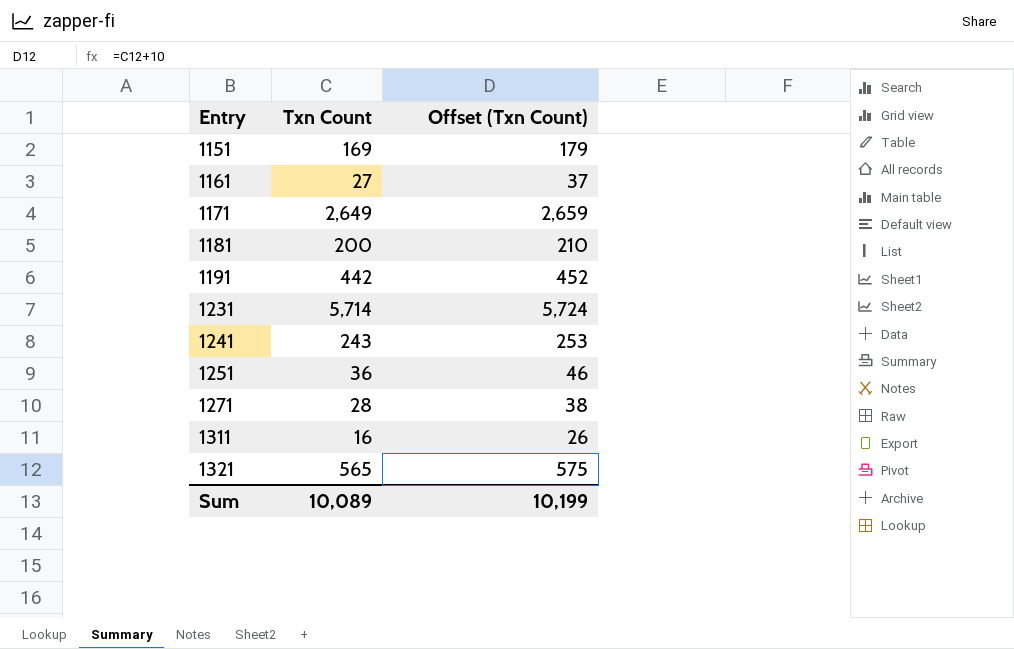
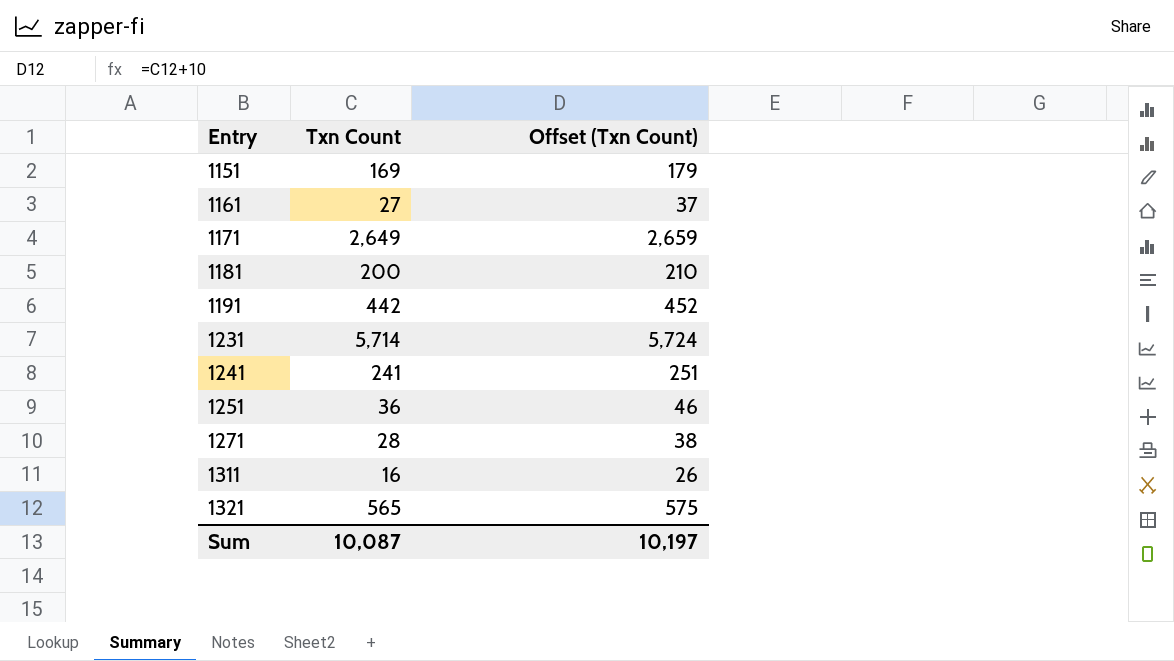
1241 | Txn Count: 243 -> 241
1241 | Offset (Txn Count): 253 -> 251
Sum | Txn Count: 10,089 -> 10,087
Sum | Offset (Txn Count): 10,199 -> 10,197

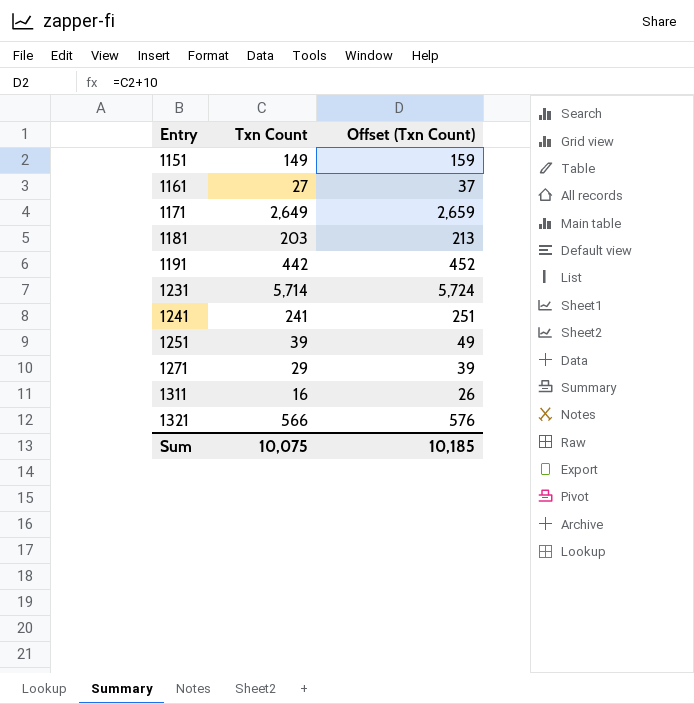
1151 | Txn Count: 169 -> 149
1151 | Offset (Txn Count): 179 -> 159
1181 | Txn Count: 200 -> 203
1181 | Offset (Txn Count): 210 -> 213
1251 | Txn Count: 36 -> 39
1251 | Offset (Txn Count): 46 -> 49
1271 | Txn Count: 28 -> 29
1271 | Offset (Txn Count): 38 -> 39
1321 | Txn Count: 565 -> 566
1321 | Offset (Txn Count): 575 -> 576
Sum | Txn Count: 10,087 -> 10,075
Sum | Offset (Txn Count): 10,197 -> 10,185

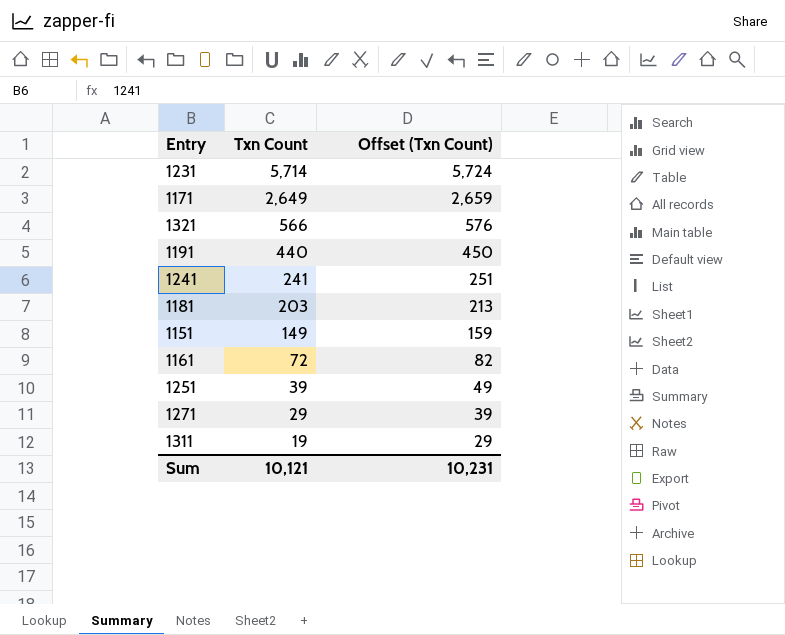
row order: Entry ascending -> Txn Count descending
1191 | Txn Count: 442 -> 440
1191 | Offset (Txn Count): 452 -> 450
1161 | Txn Count: 27 -> 72
1161 | Offset (Txn Count): 37 -> 82
1311 | Txn Count: 16 -> 19
1311 | Offset (Txn Count): 26 -> 29
Sum | Txn Count: 10,075 -> 10,121
Sum | Offset (Txn Count): 10,185 -> 10,231

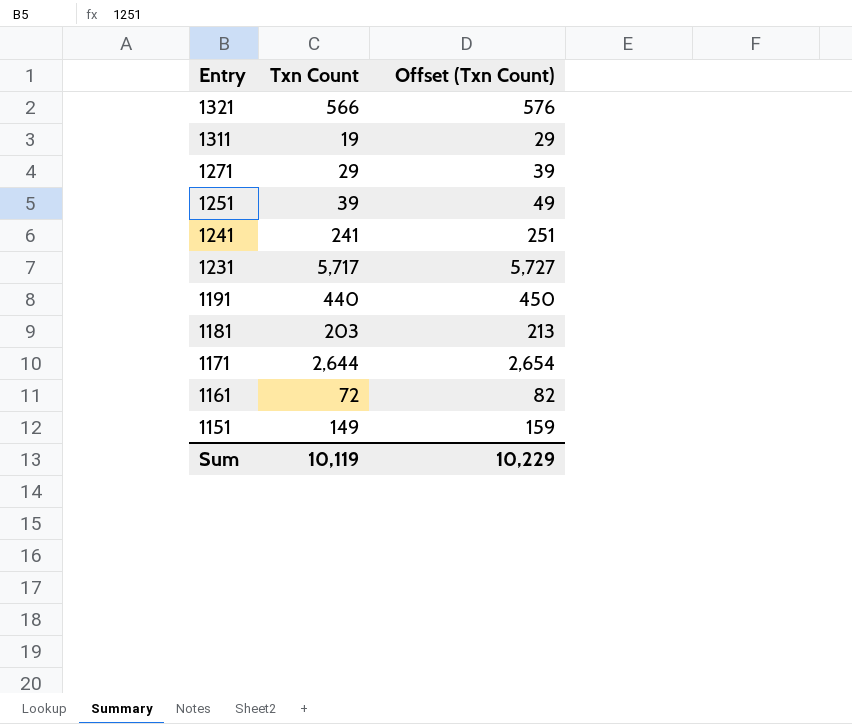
row order: Txn Count descending -> Entry descending
1231 | Txn Count: 5,714 -> 5,717
1231 | Offset (Txn Count): 5,724 -> 5,727
1171 | Txn Count: 2,649 -> 2,644
1171 | Offset (Txn Count): 2,659 -> 2,654
Sum | Txn Count: 10,121 -> 10,119
Sum | Offset (Txn Count): 10,231 -> 10,229

